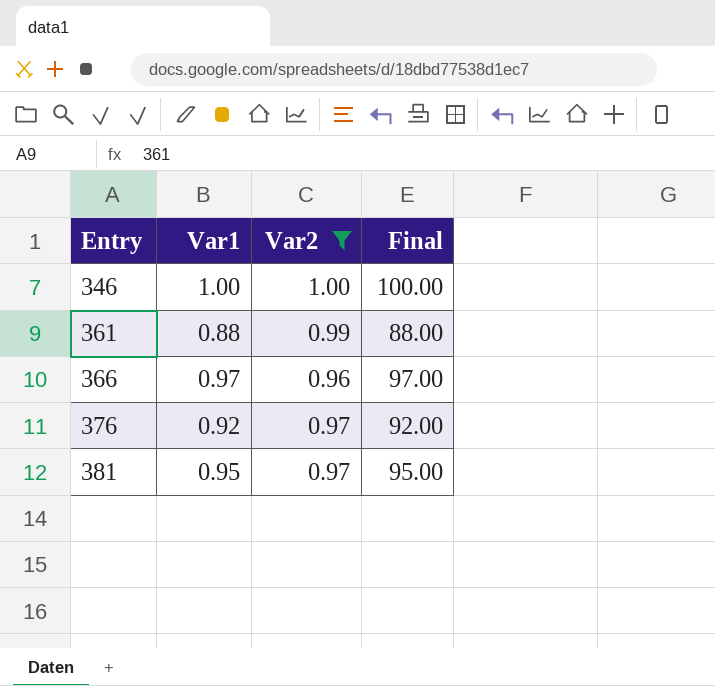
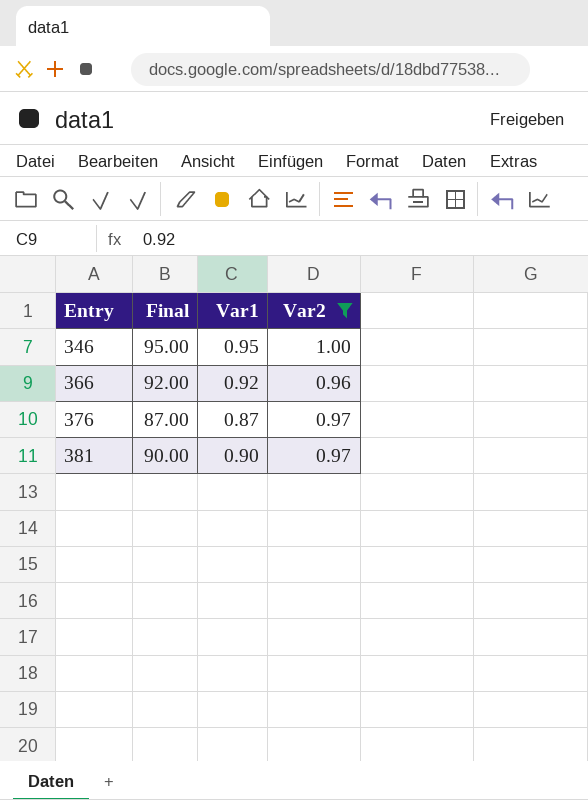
column Final | position: 4 -> 2
row 361: 0.88 | 0.99 | 88.00 -> none
346 | Final: 100.00 -> 95.00
346 | Var1: 1.00 -> 0.95
366 | Final: 97.00 -> 92.00
366 | Var1: 0.97 -> 0.92
376 | Final: 92.00 -> 87.00
376 | Var1: 0.92 -> 0.87
381 | Final: 95.00 -> 90.00
381 | Var1: 0.95 -> 0.90

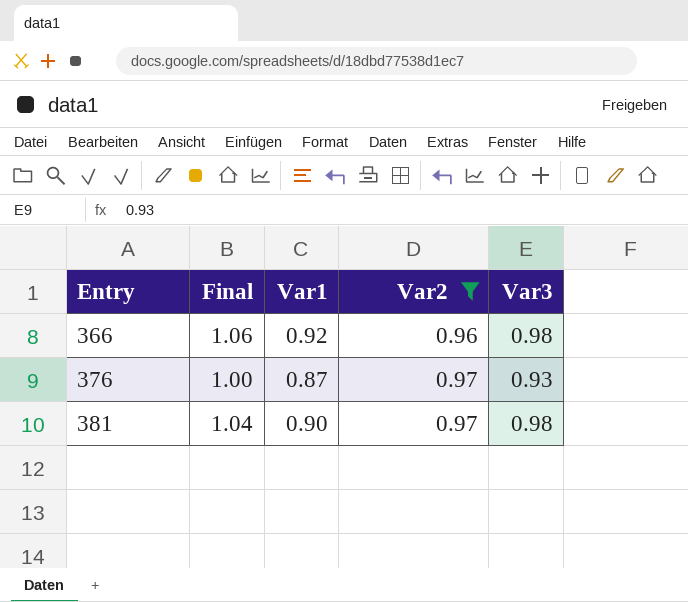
column Final | formula: [Var1] * 100 -> [Var1] * 1.15
column Var3 | position: none -> 5
row 346: 95.00 | 0.95 | 1.00 -> none

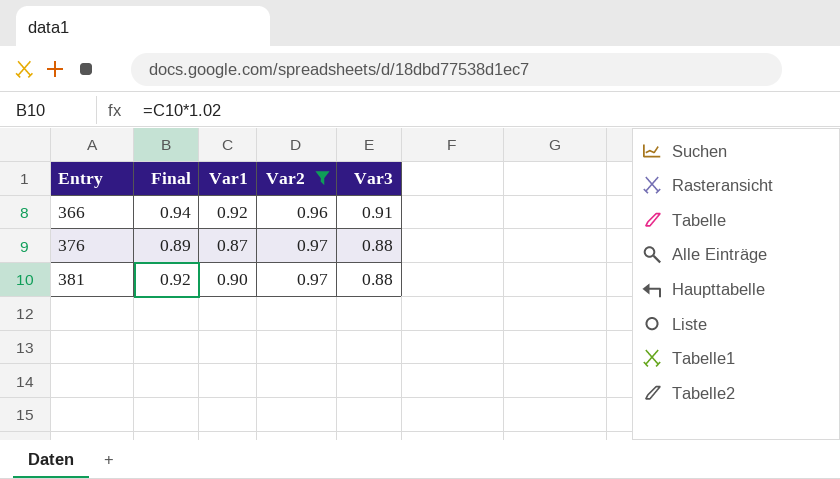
column Final | formula: [Var1] * 1.15 -> [Var1] * 1.02
366 | Var3: 0.98 -> 0.91
376 | Var3: 0.93 -> 0.88
381 | Var3: 0.98 -> 0.88

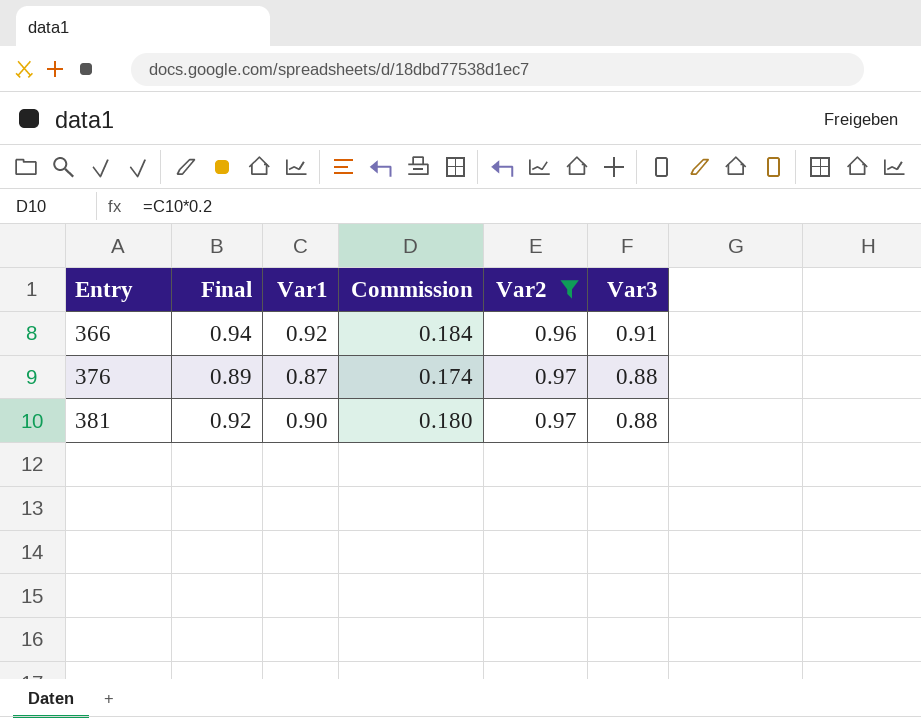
column Commission | formula: none -> [Var1] * 0.2

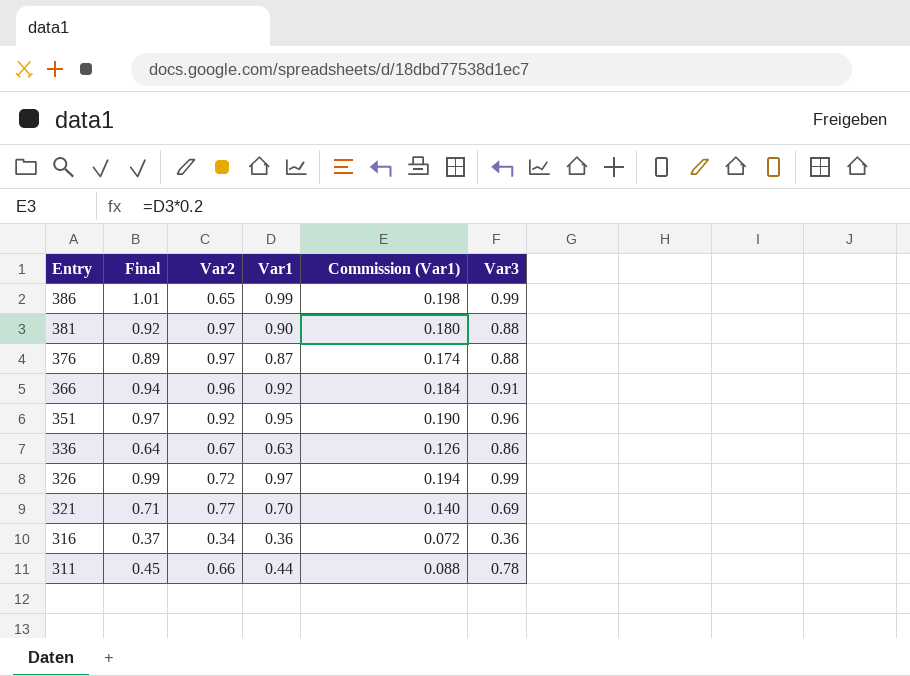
filter: Var2 >= 0.96 -> none
row order: Entry ascending -> Entry descending
column Var2 | position: 5 -> 3
column name: Commission -> Commission (Var1)

